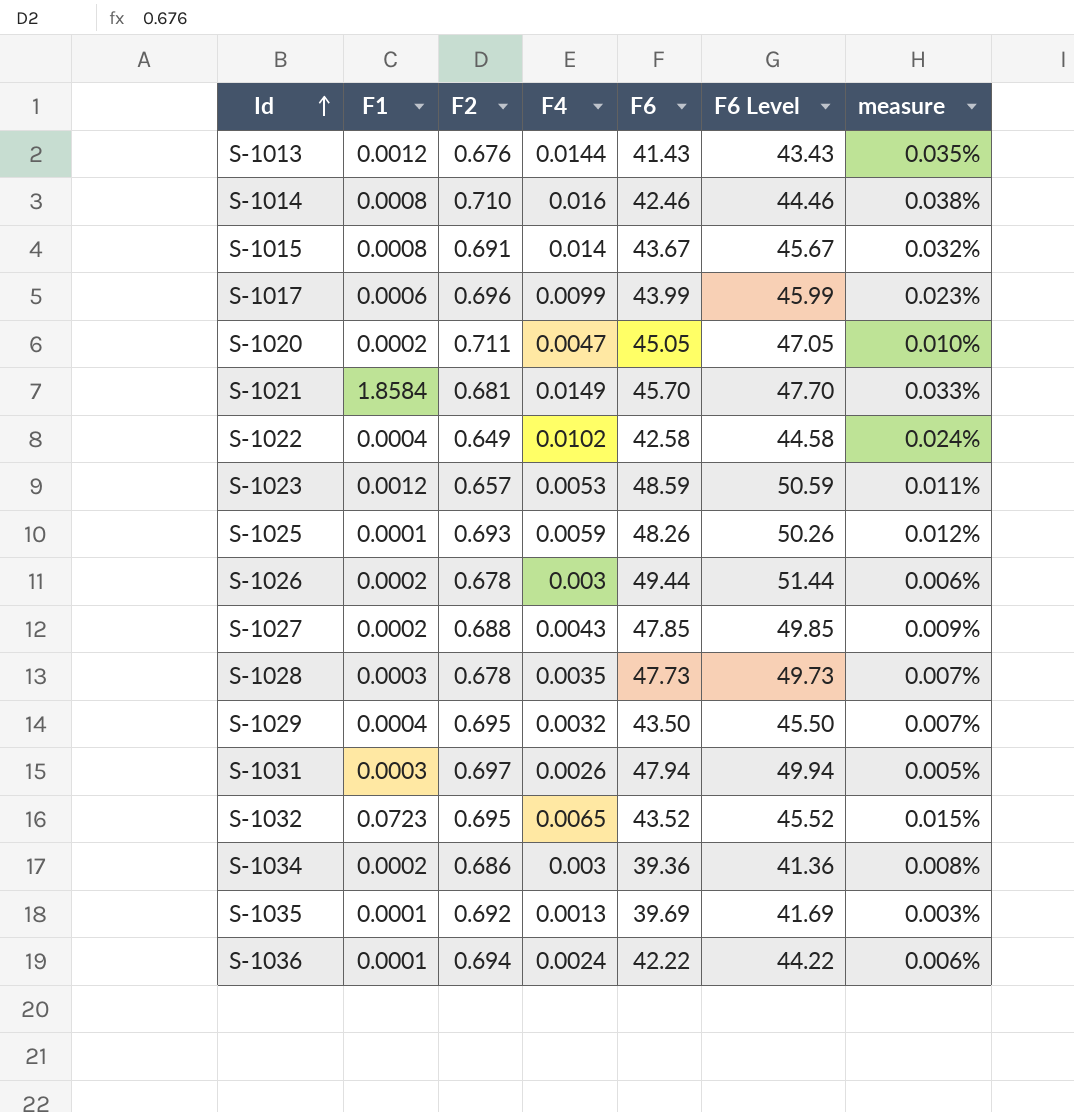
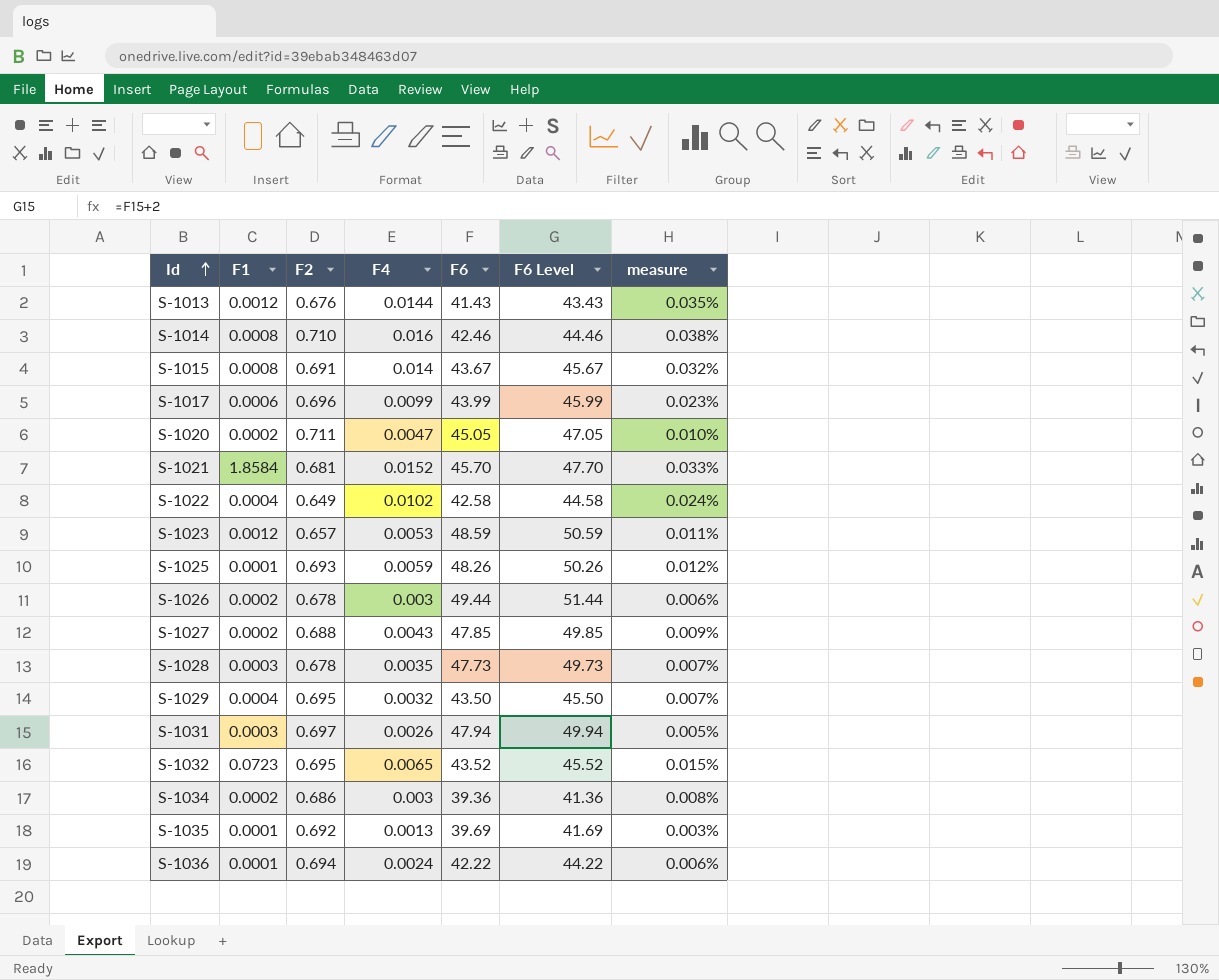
S-1021 | F4: 0.0149 -> 0.0152

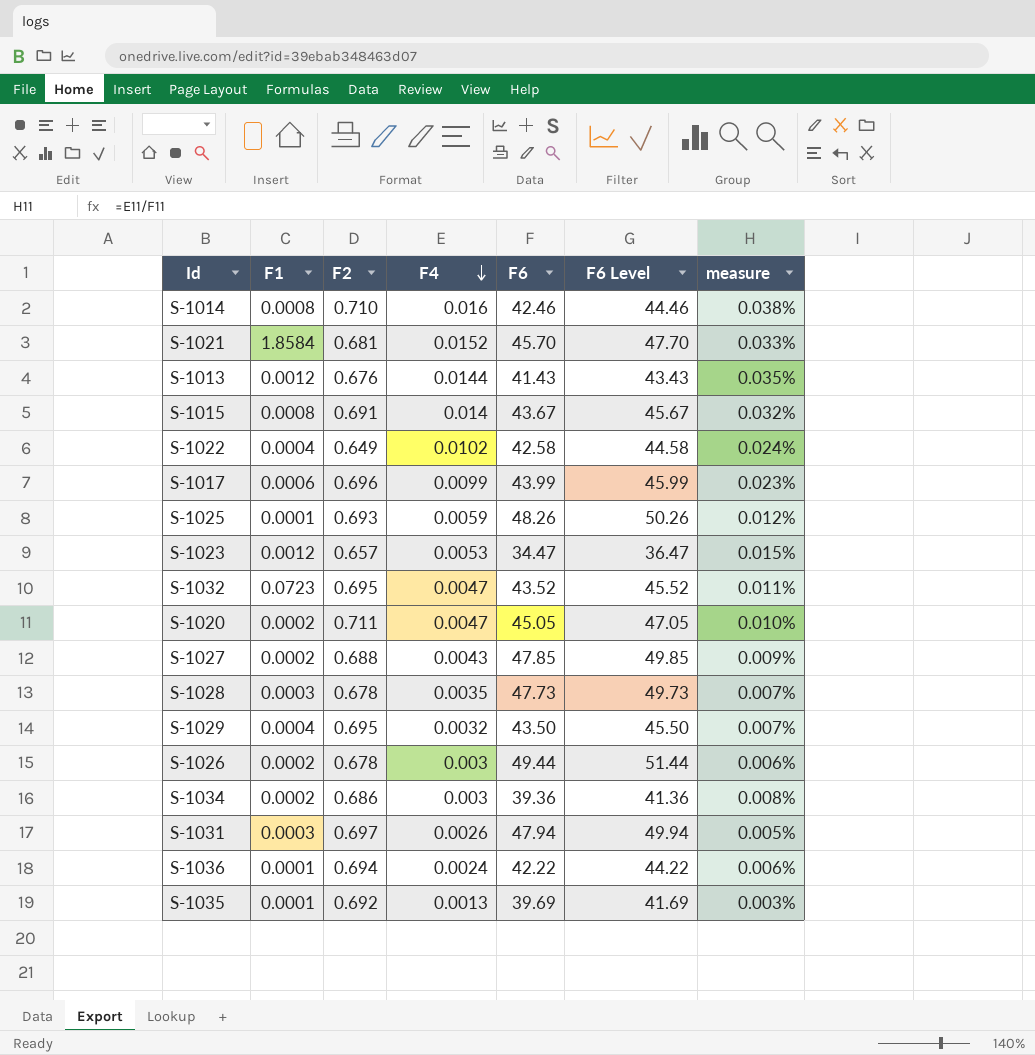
row order: Id ascending -> F4 descending
S-1023 | F6: 48.59 -> 34.47
S-1023 | F6 Level: 50.59 -> 36.47
S-1023 | measure: 0.011% -> 0.015%
S-1032 | F4: 0.0065 -> 0.0047
S-1032 | measure: 0.015% -> 0.011%

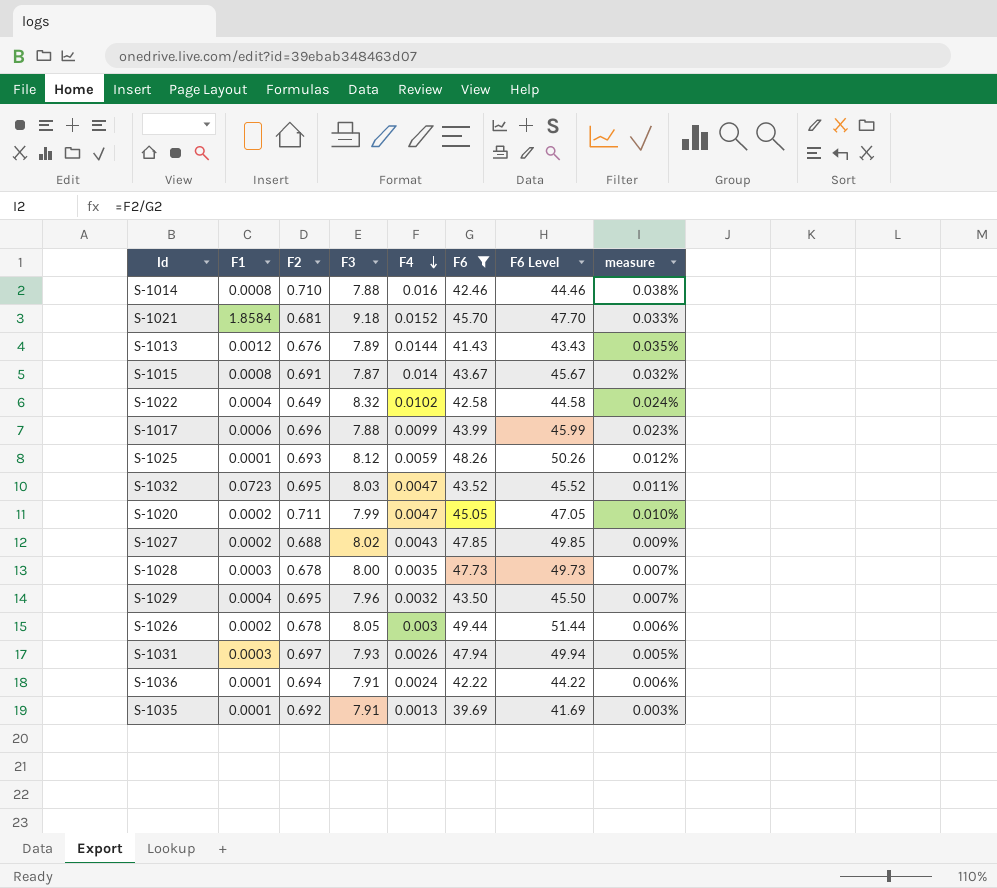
filter: none -> F6 >= 39.69
column F3 | position: none -> 4

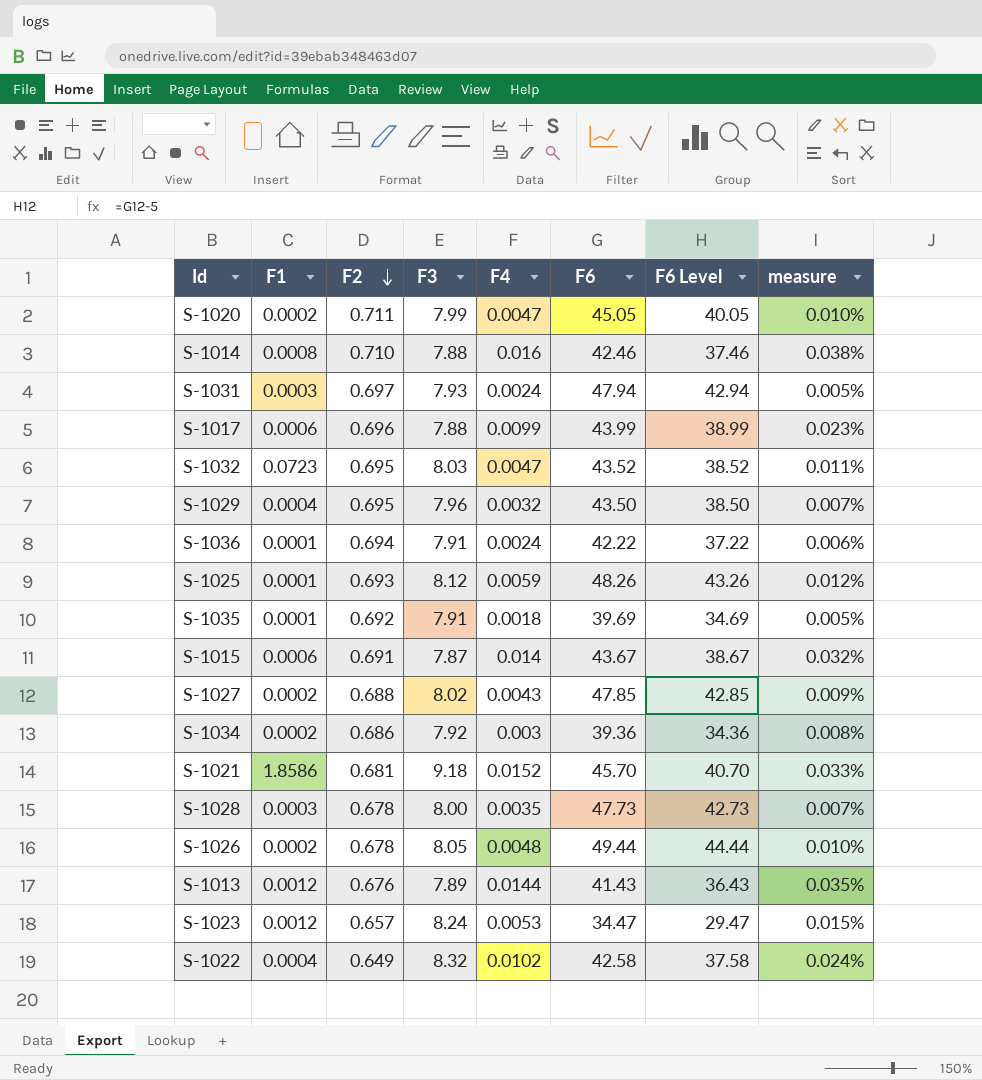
filter: F6 >= 39.69 -> none
row order: F4 descending -> F2 descending
column F6 Level | formula: [F6] + 2 -> [F6] - 5
S-1031 | F4: 0.0026 -> 0.0024
S-1035 | F4: 0.0013 -> 0.0018
S-1035 | measure: 0.003% -> 0.005%
S-1015 | F1: 0.0008 -> 0.0006
S-1021 | F1: 1.8584 -> 1.8586
S-1026 | F4: 0.003 -> 0.0048
S-1026 | measure: 0.006% -> 0.010%

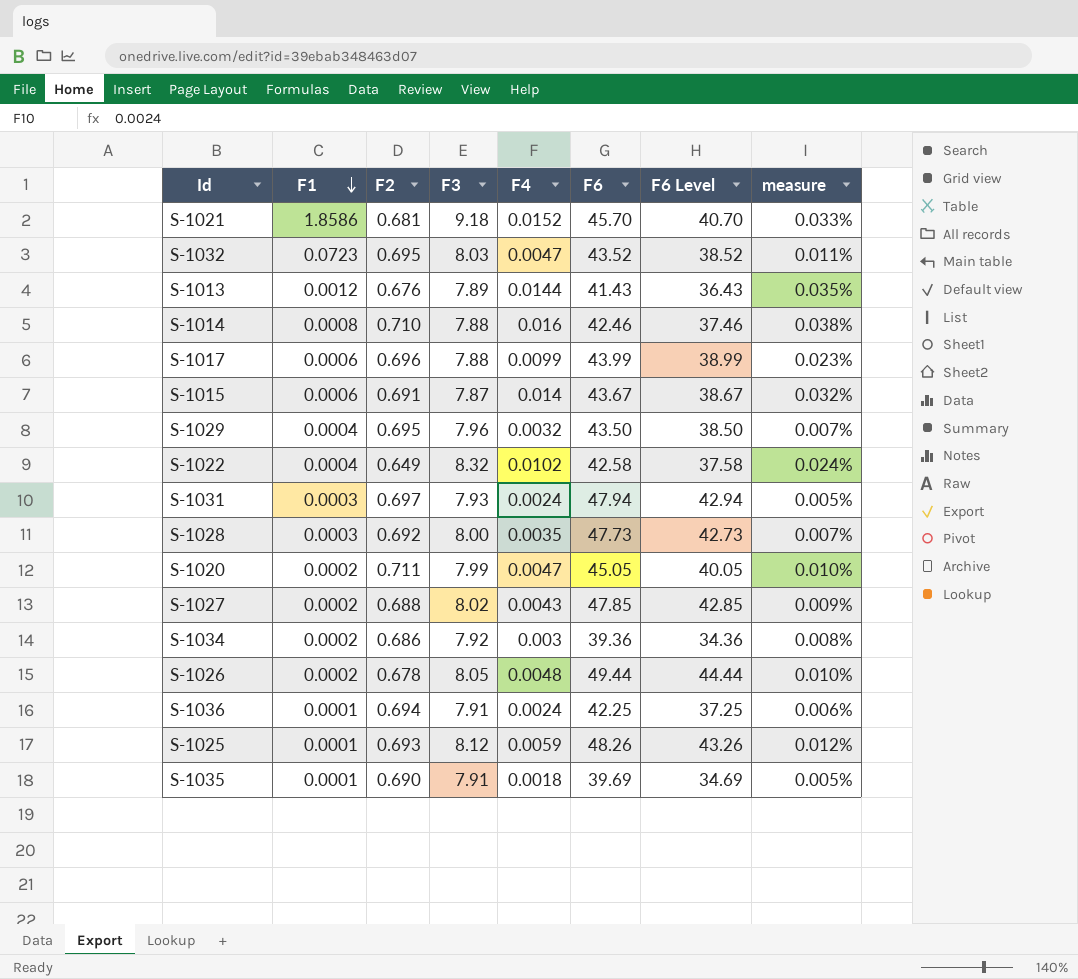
row order: F2 descending -> F1 descending
row S-1023: 0.0012 | 0.657 | 8.24 | 0.0053 | 34.47 | 29.47 | 0.015% -> none
S-1028 | F2: 0.678 -> 0.692
S-1036 | F6: 42.22 -> 42.25
S-1036 | F6 Level: 37.22 -> 37.25
S-1035 | F2: 0.692 -> 0.690

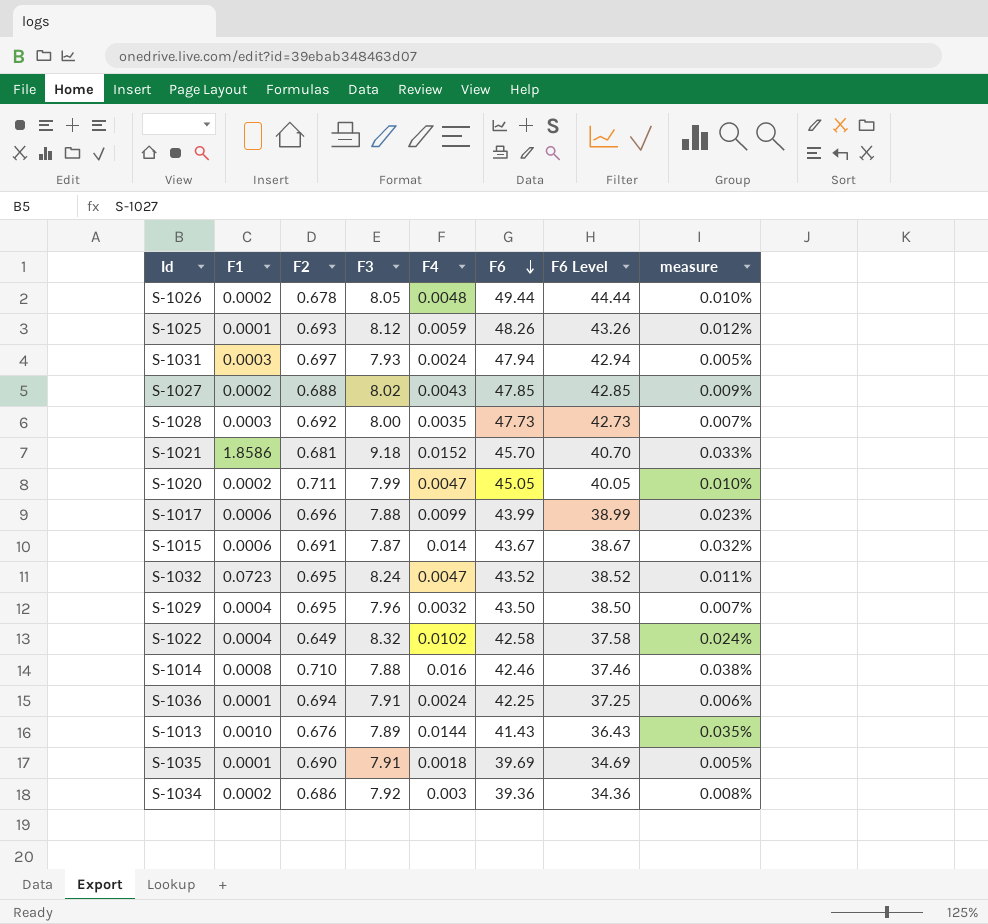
row order: F1 descending -> F6 descending
S-1032 | F3: 8.03 -> 8.24
S-1013 | F1: 0.0012 -> 0.0010

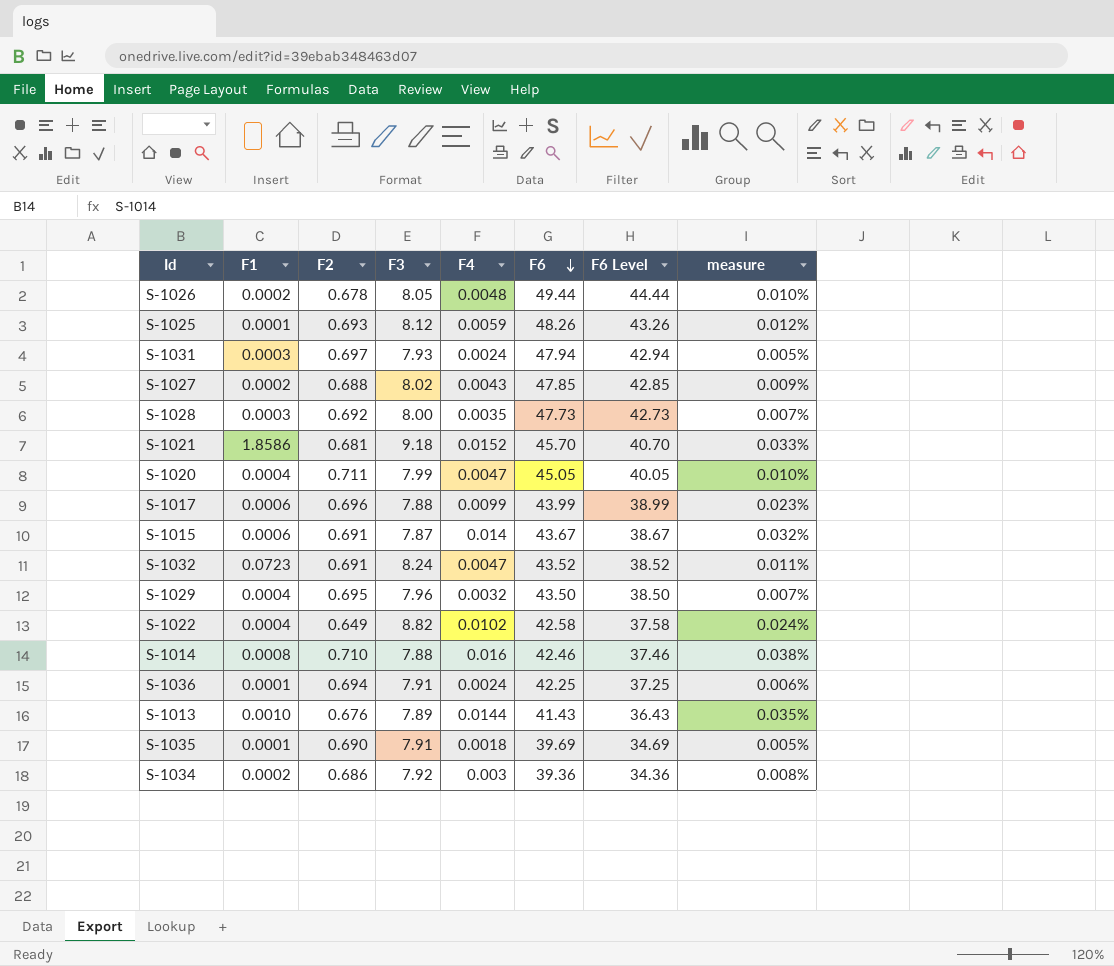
S-1020 | F1: 0.0002 -> 0.0004
S-1032 | F2: 0.695 -> 0.691
S-1022 | F3: 8.32 -> 8.82

